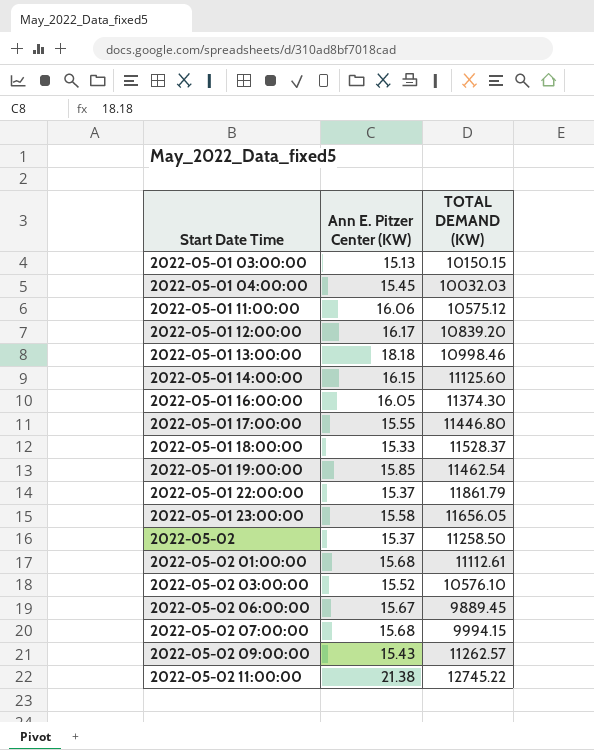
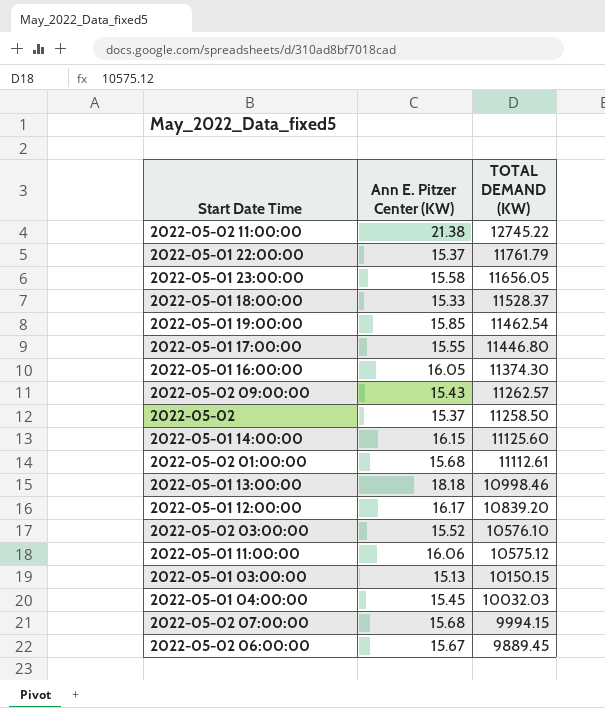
row order: Start Date Time ascending -> TOTAL DEMAND (KW) descending
2022-05-01 22:00:00 | TOTAL DEMAND (KW): 11861.79 -> 11761.79

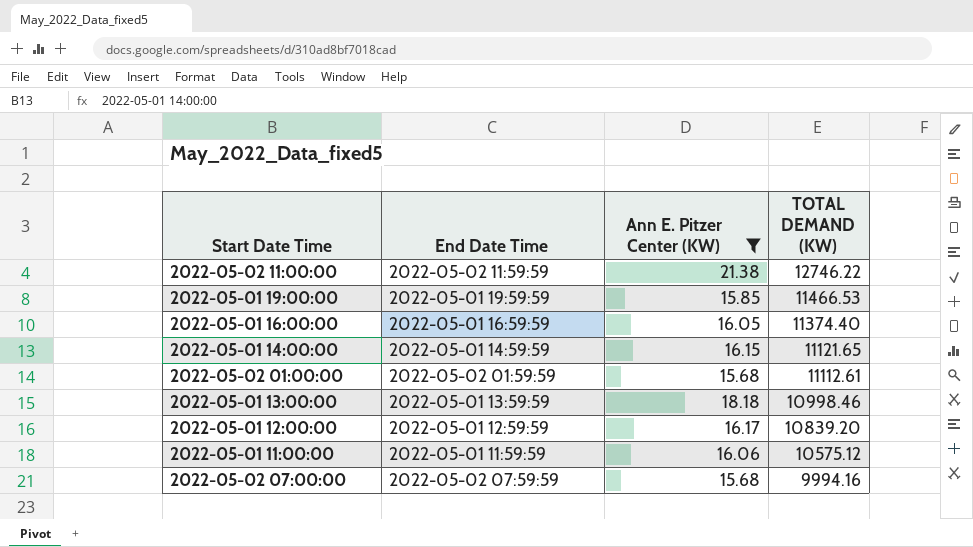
filter: none -> Ann E. Pitzer Center (KW) >= 15.68
column End Date Time | position: none -> 2
2022-05-02 11:00:00 | TOTAL DEMAND (KW): 12745.22 -> 12746.22
2022-05-01 19:00:00 | TOTAL DEMAND (KW): 11462.54 -> 11466.53
2022-05-01 16:00:00 | TOTAL DEMAND (KW): 11374.30 -> 11374.40
2022-05-01 14:00:00 | TOTAL DEMAND (KW): 11125.60 -> 11121.65
2022-05-02 07:00:00 | TOTAL DEMAND (KW): 9994.15 -> 9994.16

